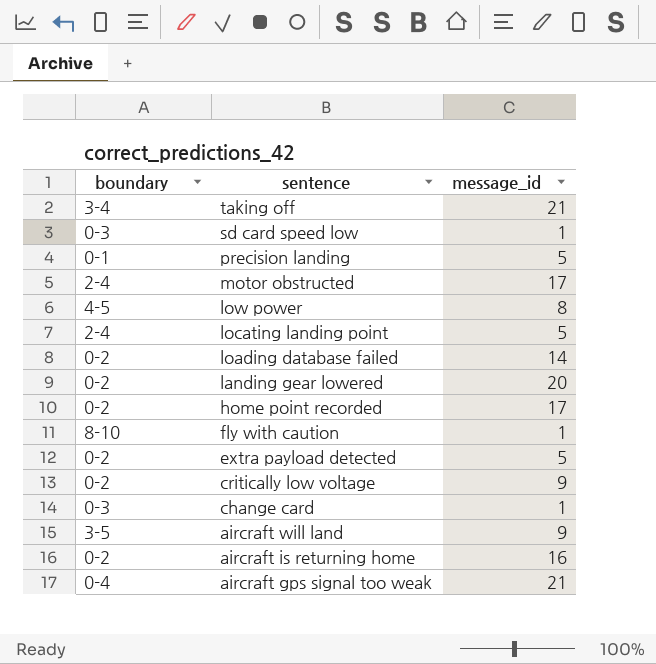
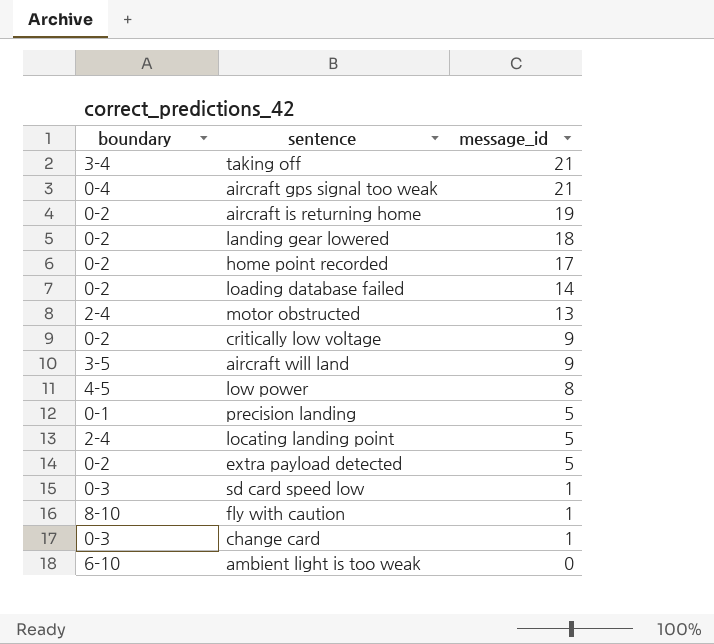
row order: sentence descending -> message_id descending
aircraft is returning home | message_id: 16 -> 19
landing gear lowered | message_id: 20 -> 18
motor obstructed | message_id: 17 -> 13
row ambient light is too weak: none -> 6-10 | 0

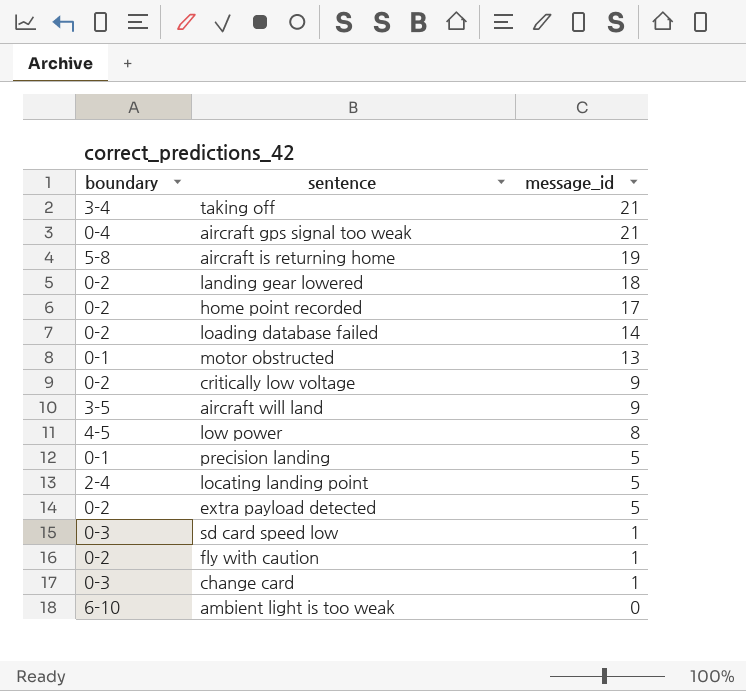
aircraft is returning home | boundary: 0-2 -> 5-8
motor obstructed | boundary: 2-4 -> 0-1
fly with caution | boundary: 8-10 -> 0-2

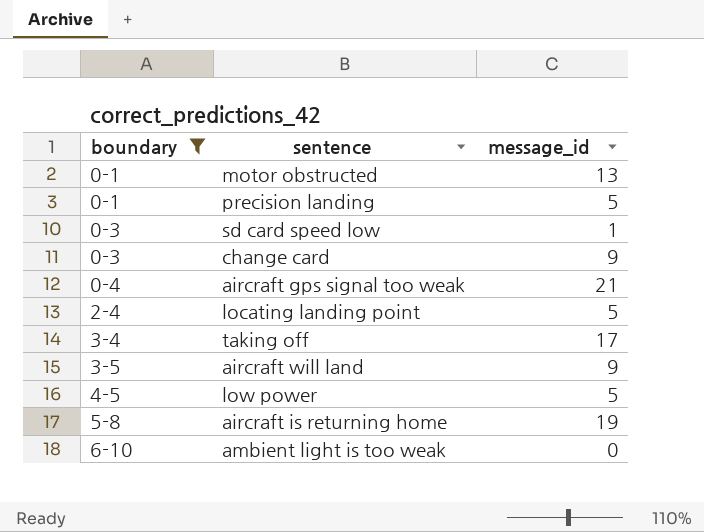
filter: none -> boundary != 0-2
row order: message_id descending -> boundary ascending
change card | message_id: 1 -> 9
taking off | message_id: 21 -> 17
low power | message_id: 8 -> 5

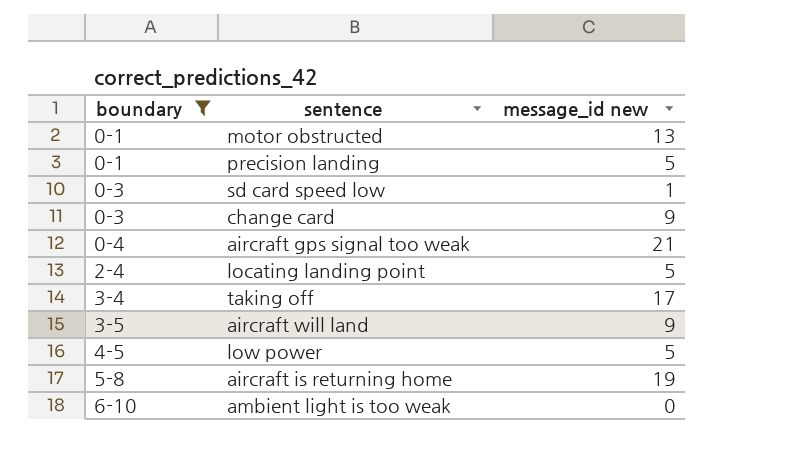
column name: message_id -> message_id new

